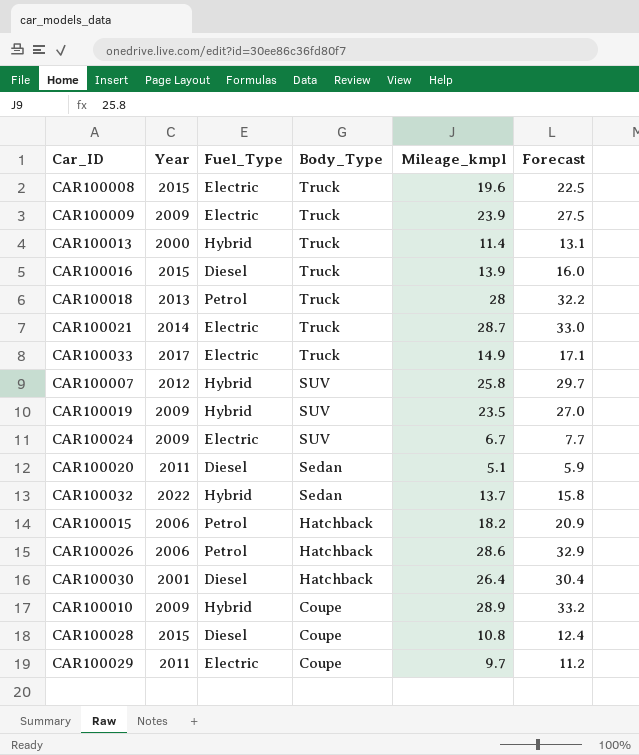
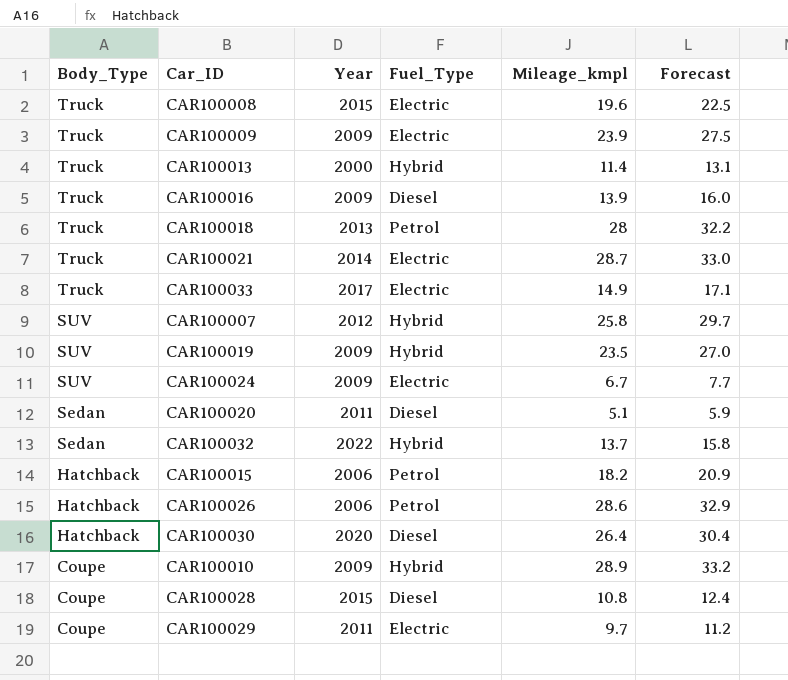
column Body_Type | position: 4 -> 1
CAR100016 | Year: 2015 -> 2009
CAR100030 | Year: 2001 -> 2020

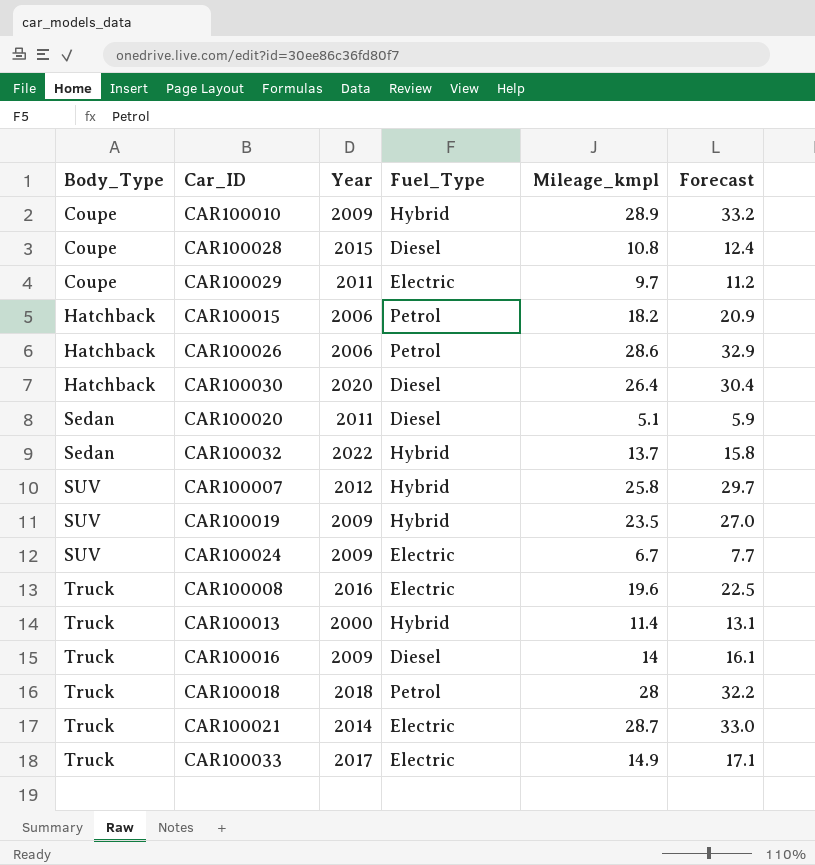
row order: Body_Type descending -> Body_Type ascending
row CAR100009: Truck | 2009 | Electric | 23.9 | 27.5 -> none
CAR100008 | Year: 2015 -> 2016
CAR100016 | Mileage_kmpl: 13.9 -> 14
CAR100016 | Forecast: 16.0 -> 16.1
CAR100018 | Year: 2013 -> 2018

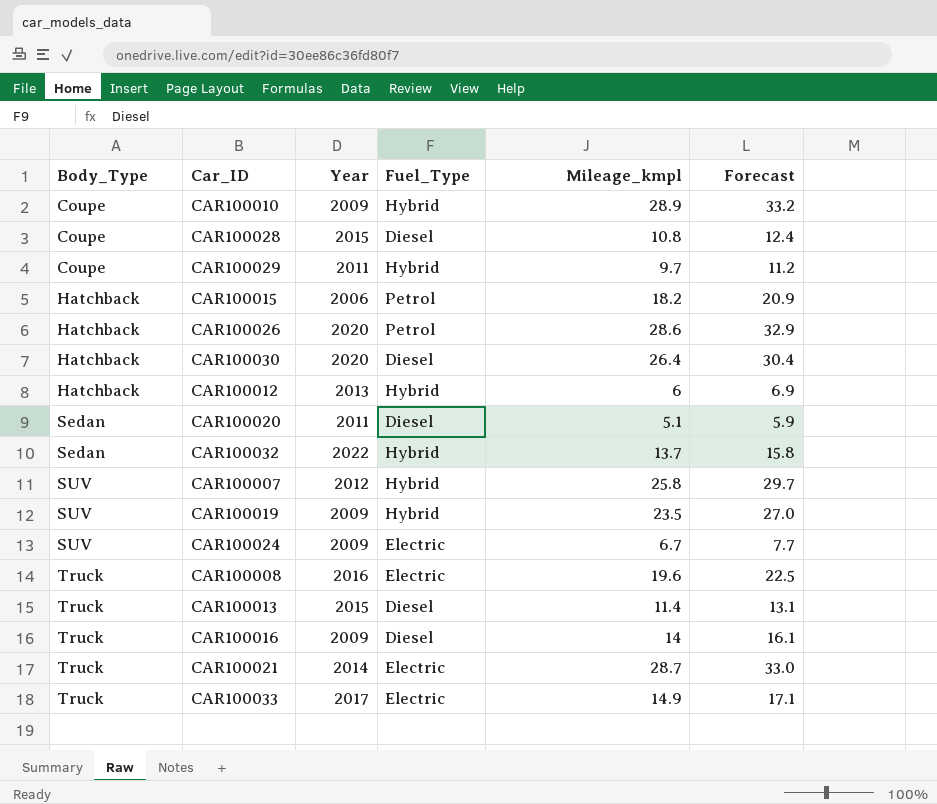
row CAR100018: Truck | 2018 | Petrol | 28 | 32.2 -> none
CAR100029 | Fuel_Type: Electric -> Hybrid
CAR100026 | Year: 2006 -> 2020
row CAR100012: none -> Hatchback | 2013 | Hybrid | 6 | 6.9
CAR100013 | Year: 2000 -> 2015
CAR100013 | Fuel_Type: Hybrid -> Diesel

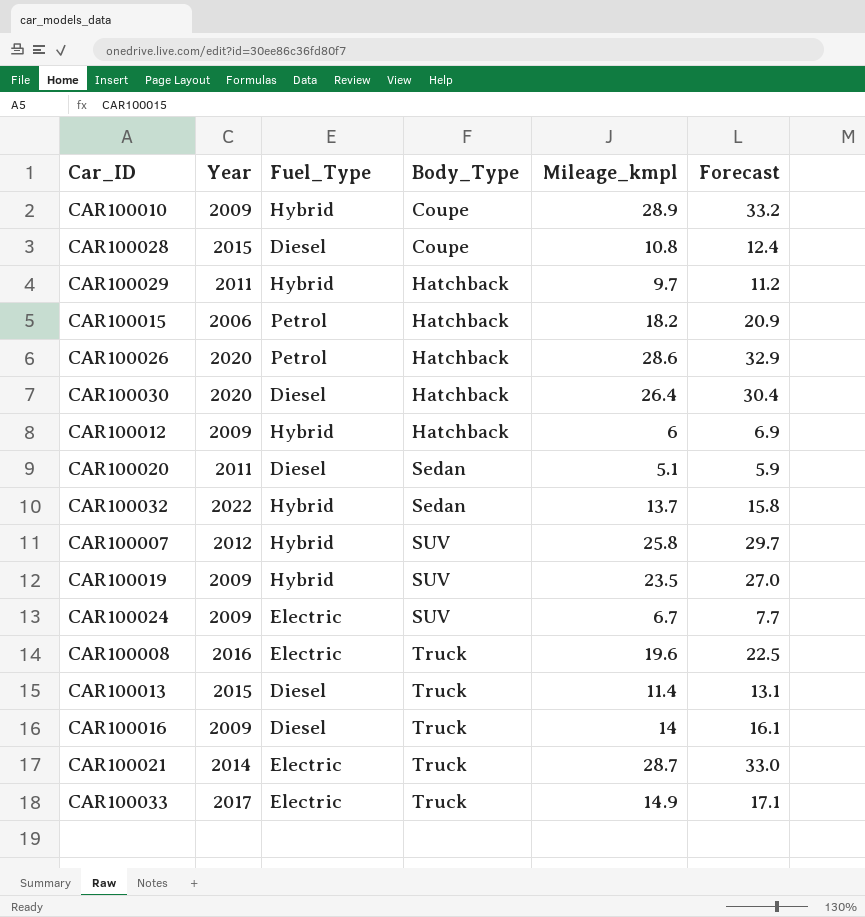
column Body_Type | position: 1 -> 4
CAR100029 | Body_Type: Coupe -> Hatchback
CAR100012 | Year: 2013 -> 2009

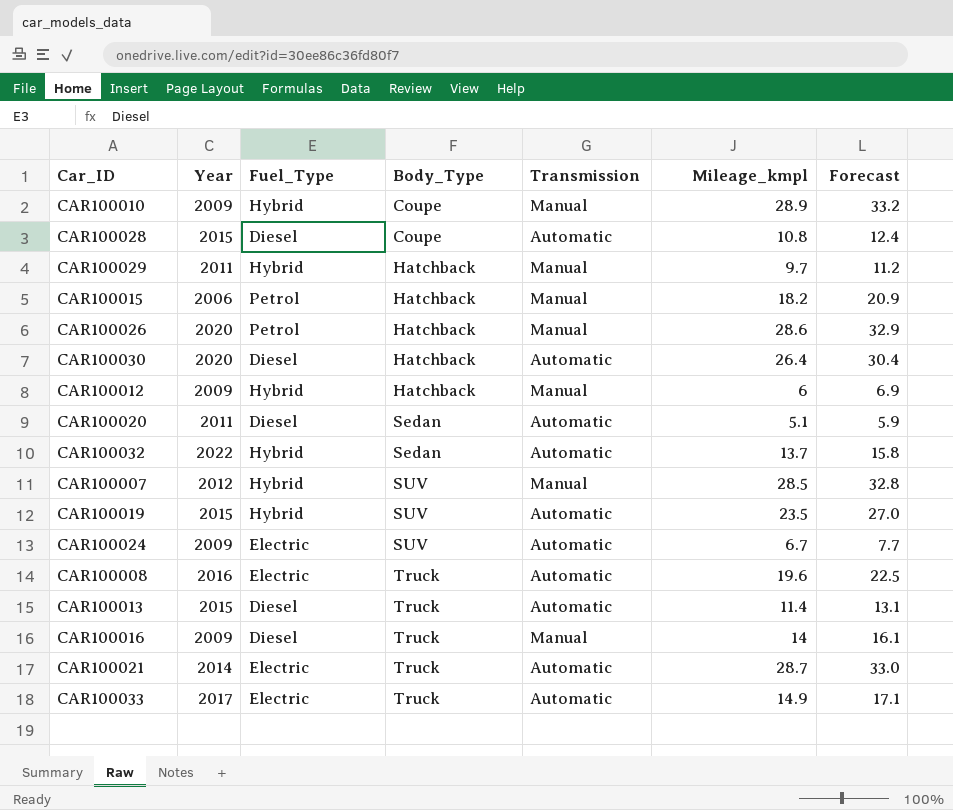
column Transmission | position: none -> 5
CAR100007 | Mileage_kmpl: 25.8 -> 28.5
CAR100007 | Forecast: 29.7 -> 32.8
CAR100019 | Year: 2009 -> 2015

